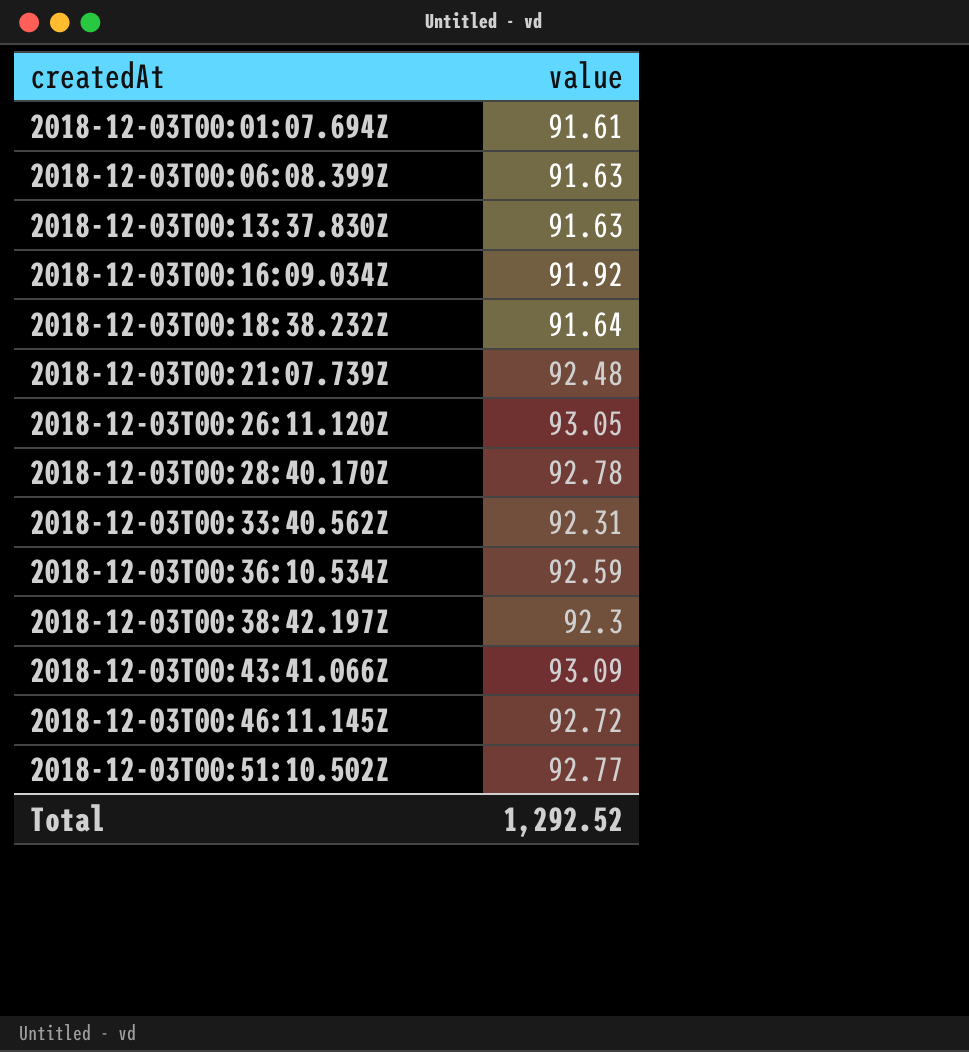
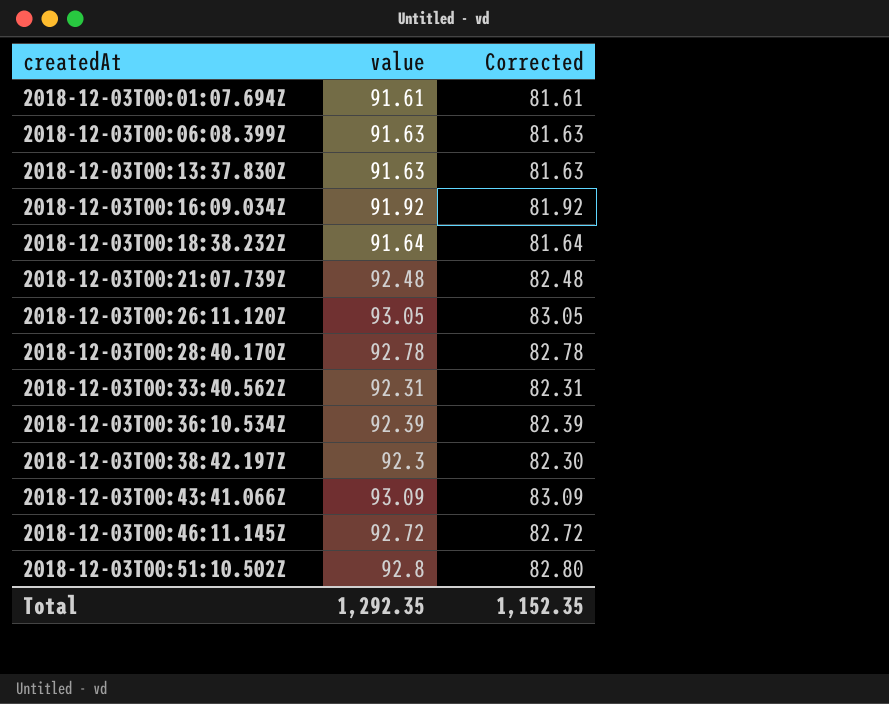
column Corrected | formula: none -> [value] - 10
2018-12-03T00:36:10.534Z | value: 92.59 -> 92.39
2018-12-03T00:51:10.502Z | value: 92.77 -> 92.8
Total | value: 1,292.52 -> 1,292.35

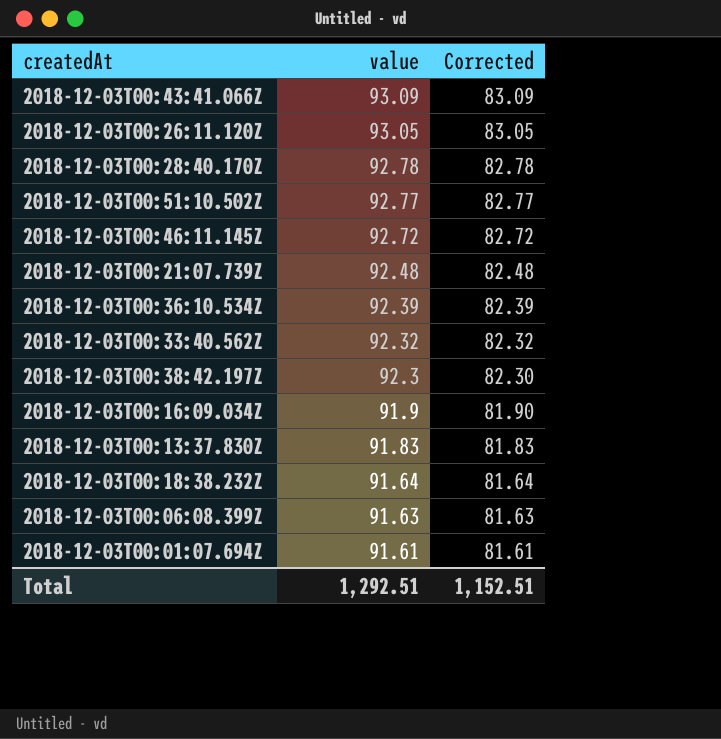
row order: createdAt ascending -> value descending
2018-12-03T00:51:10.502Z | value: 92.8 -> 92.77
2018-12-03T00:51:10.502Z | Corrected: 82.80 -> 82.77
2018-12-03T00:33:40.562Z | value: 92.31 -> 92.32
2018-12-03T00:33:40.562Z | Corrected: 82.31 -> 82.32
2018-12-03T00:16:09.034Z | value: 91.92 -> 91.9
2018-12-03T00:16:09.034Z | Corrected: 81.92 -> 81.90
2018-12-03T00:13:37.830Z | value: 91.63 -> 91.83
2018-12-03T00:13:37.830Z | Corrected: 81.63 -> 81.83
Total | value: 1,292.35 -> 1,292.51
Total | Corrected: 1,152.35 -> 1,152.51

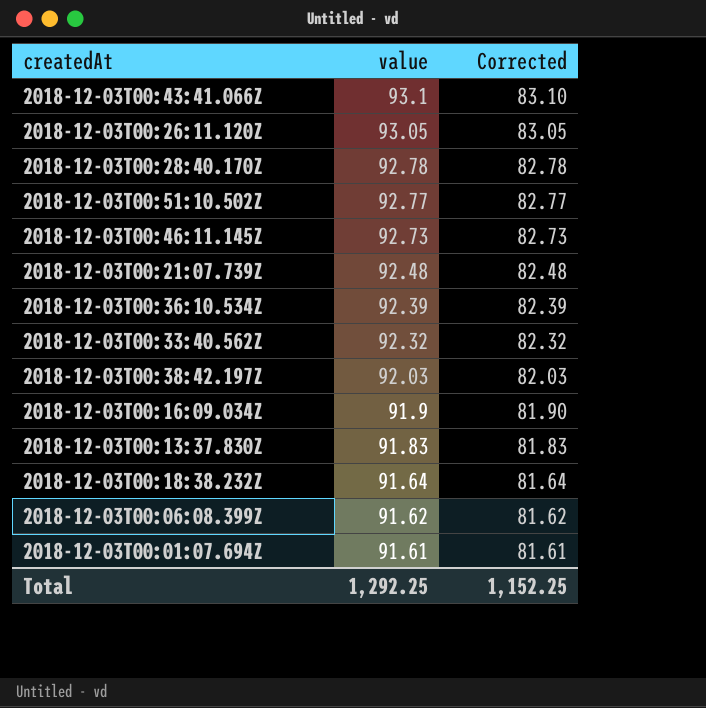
2018-12-03T00:43:41.066Z | value: 93.09 -> 93.1
2018-12-03T00:43:41.066Z | Corrected: 83.09 -> 83.10
2018-12-03T00:46:11.145Z | value: 92.72 -> 92.73
2018-12-03T00:46:11.145Z | Corrected: 82.72 -> 82.73
2018-12-03T00:38:42.197Z | value: 92.3 -> 92.03
2018-12-03T00:38:42.197Z | Corrected: 82.30 -> 82.03
2018-12-03T00:06:08.399Z | value: 91.63 -> 91.62
2018-12-03T00:06:08.399Z | Corrected: 81.63 -> 81.62
Total | value: 1,292.51 -> 1,292.25
Total | Corrected: 1,152.51 -> 1,152.25

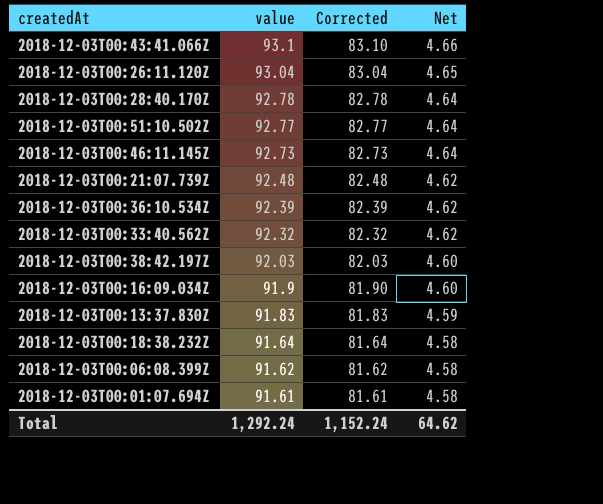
column Net | formula: none -> [value] * 0.05
2018-12-03T00:26:11.120Z | value: 93.05 -> 93.04
2018-12-03T00:26:11.120Z | Corrected: 83.05 -> 83.04
Total | value: 1,292.25 -> 1,292.24
Total | Corrected: 1,152.25 -> 1,152.24

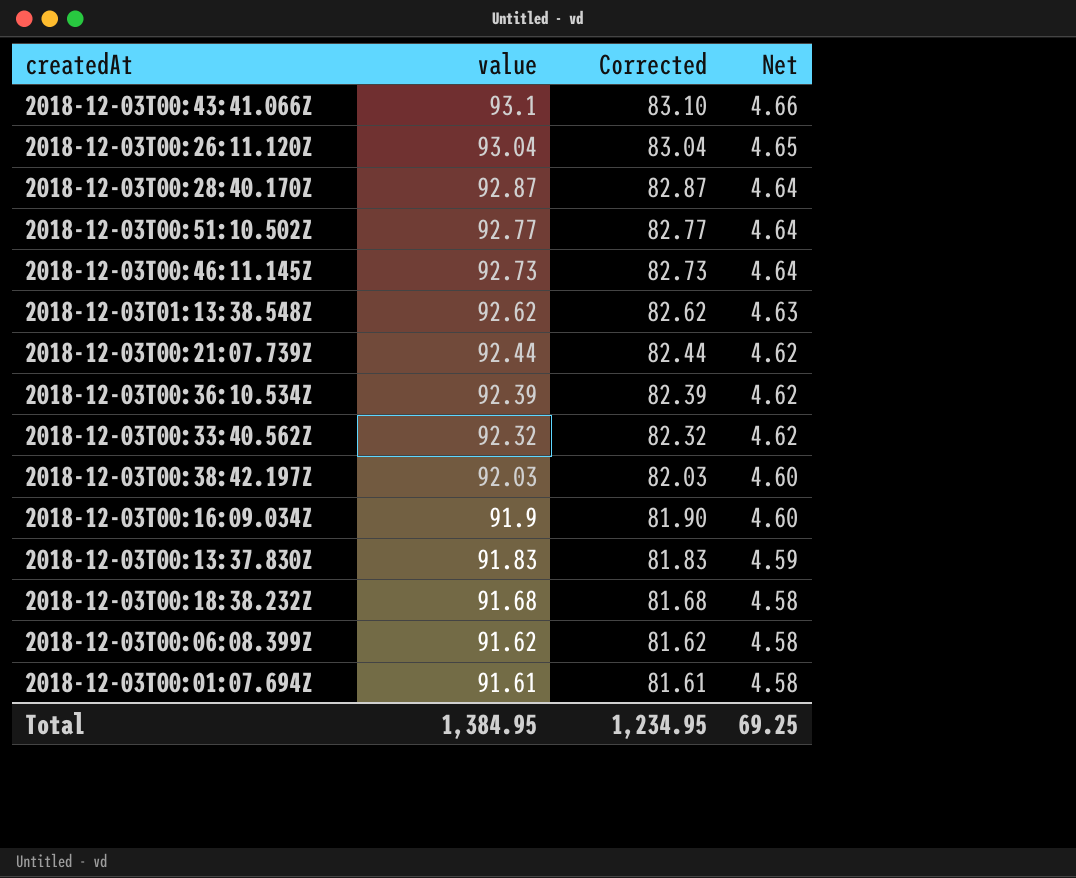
2018-12-03T00:28:40.170Z | value: 92.78 -> 92.87
2018-12-03T00:28:40.170Z | Corrected: 82.78 -> 82.87
row 2018-12-03T01:13:38.548Z: none -> 92.62 | 82.62 | 4.63
2018-12-03T00:21:07.739Z | value: 92.48 -> 92.44
2018-12-03T00:21:07.739Z | Corrected: 82.48 -> 82.44
2018-12-03T00:18:38.232Z | value: 91.64 -> 91.68
2018-12-03T00:18:38.232Z | Corrected: 81.64 -> 81.68
Total | value: 1,292.24 -> 1,384.95
Total | Corrected: 1,152.24 -> 1,234.95
Total | Net: 64.62 -> 69.25

